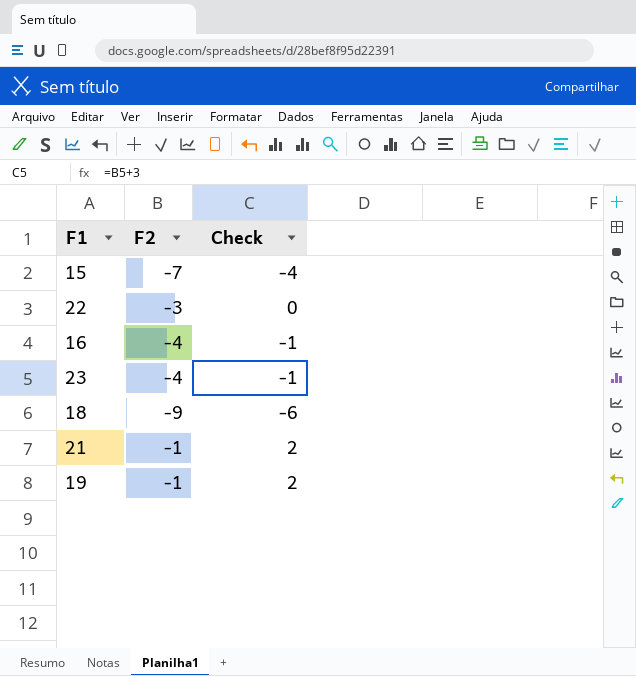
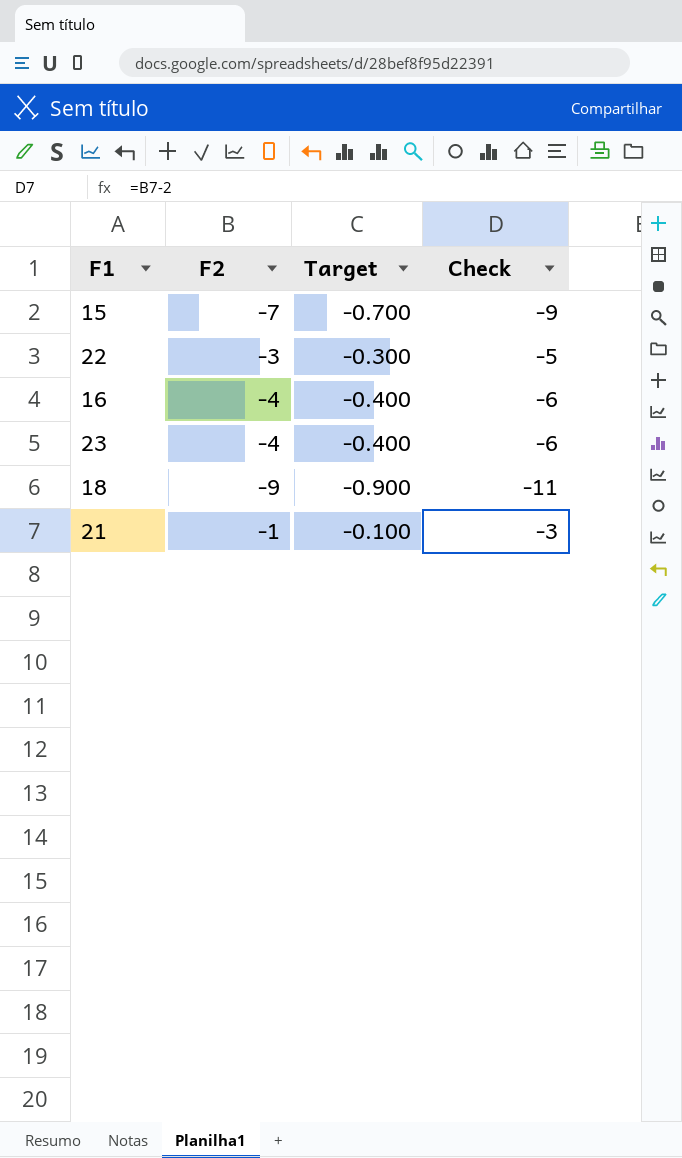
column Target | formula: none -> [F2] * 0.1
column Check | formula: [F2] + 3 -> [F2] - 2
row 19: -1 | 2 -> none

